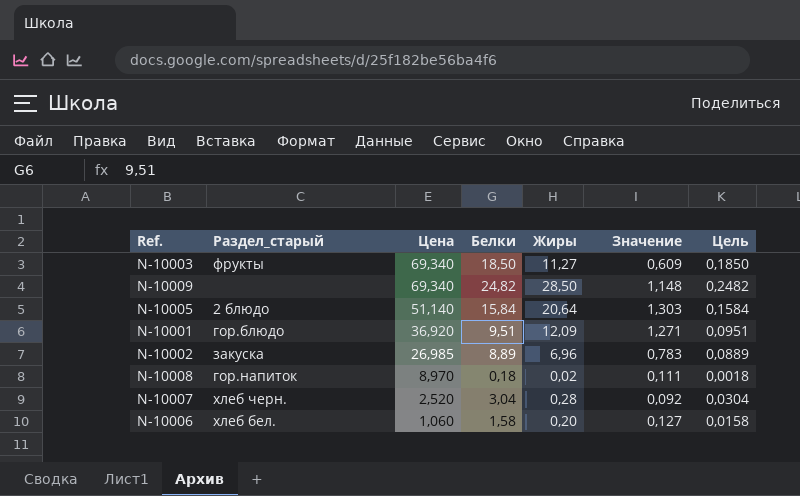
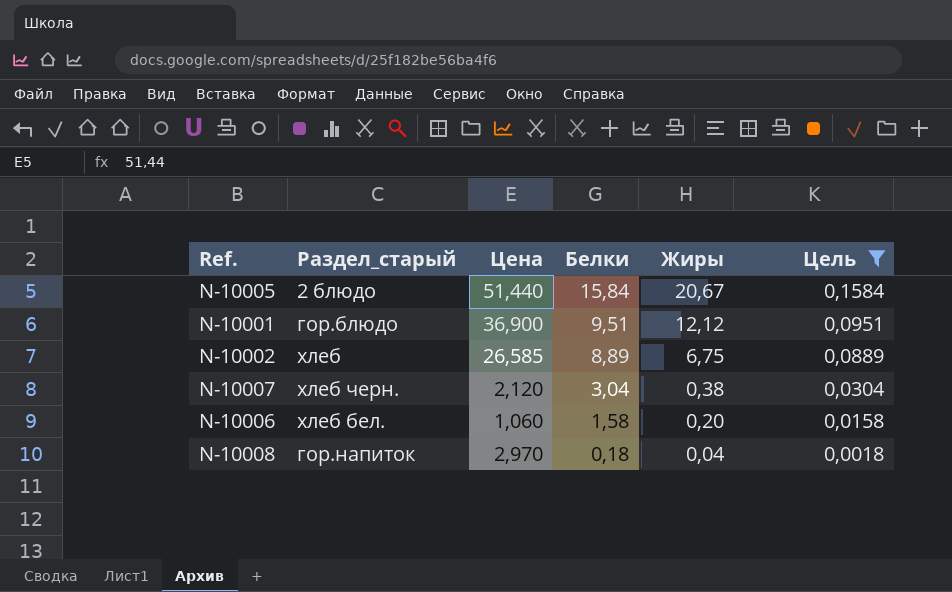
filter: none -> Цель <= 0,1584
row order: Цена descending -> Белки descending
column Значение | formula: [Жиры] / [Белки] -> none
N-10005 | Цена: 51,140 -> 51,440
N-10005 | Жиры: 20,64 -> 20,67
N-10001 | Цена: 36,920 -> 36,900
N-10001 | Жиры: 12,09 -> 12,12
N-10002 | Раздел_старый: закуска -> хлеб
N-10002 | Цена: 26,985 -> 26,585
N-10002 | Жиры: 6,96 -> 6,75
N-10007 | Цена: 2,520 -> 2,120
N-10007 | Жиры: 0,28 -> 0,38
N-10008 | Цена: 8,970 -> 2,970
N-10008 | Жиры: 0,02 -> 0,04

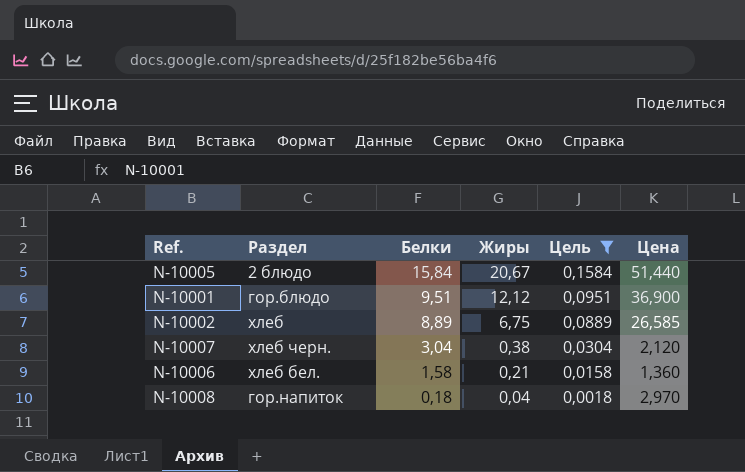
column name: Раздел_старый -> Раздел
column Цена | position: 3 -> 6
N-10006 | Жиры: 0,20 -> 0,21
N-10006 | Цена: 1,060 -> 1,360

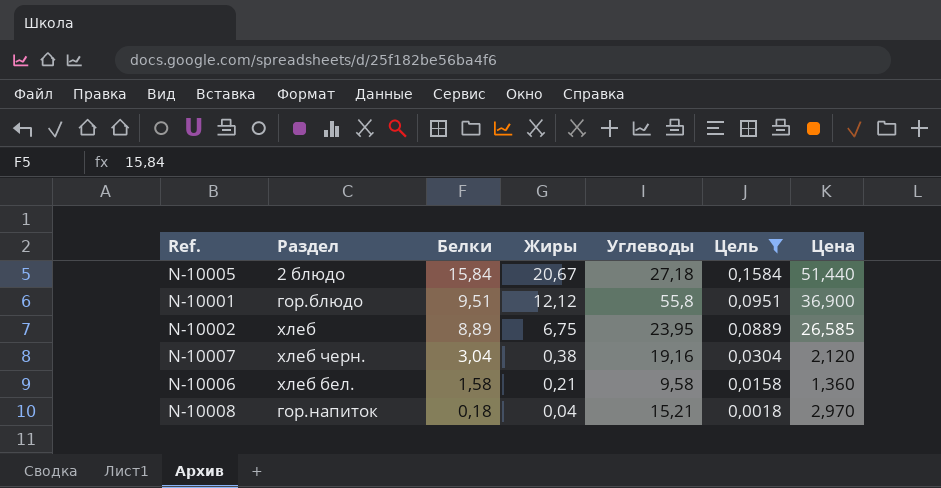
column Углеводы | position: none -> 5

